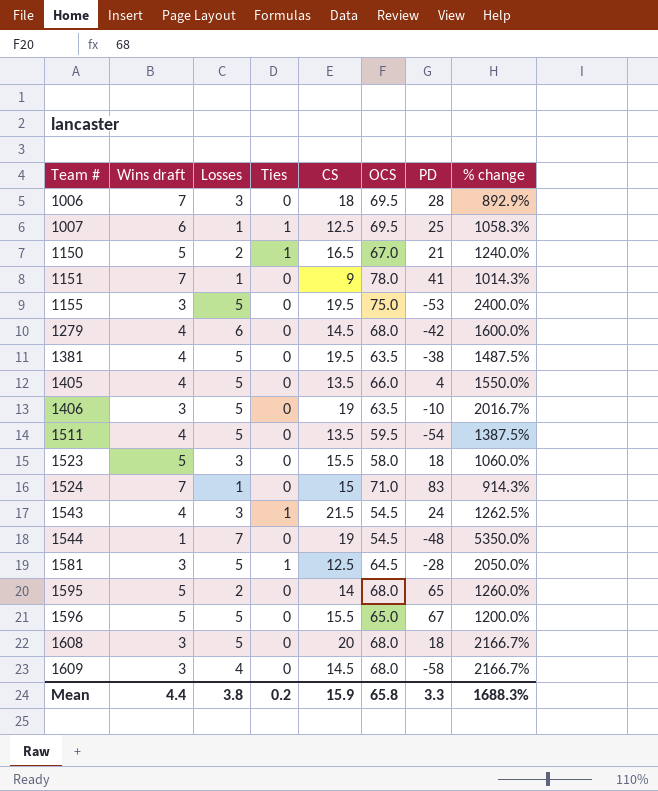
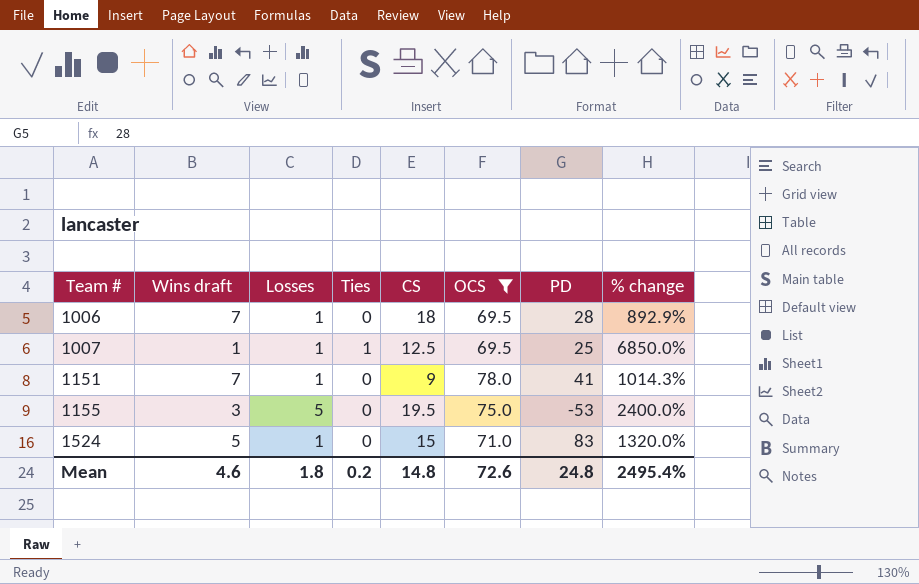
filter: none -> OCS >= 69.5
1006 | Losses: 3 -> 1
1007 | Wins draft: 6 -> 1
1007 | % change: 1058.3% -> 6850.0%
1524 | Wins draft: 7 -> 5
1524 | % change: 914.3% -> 1320.0%
Mean | Wins draft: 4.4 -> 4.6
Mean | Losses: 3.8 -> 1.8
Mean | CS: 15.9 -> 14.8
Mean | OCS: 65.8 -> 72.6
Mean | PD: 3.3 -> 24.8
Mean | % change: 1688.3% -> 2495.4%

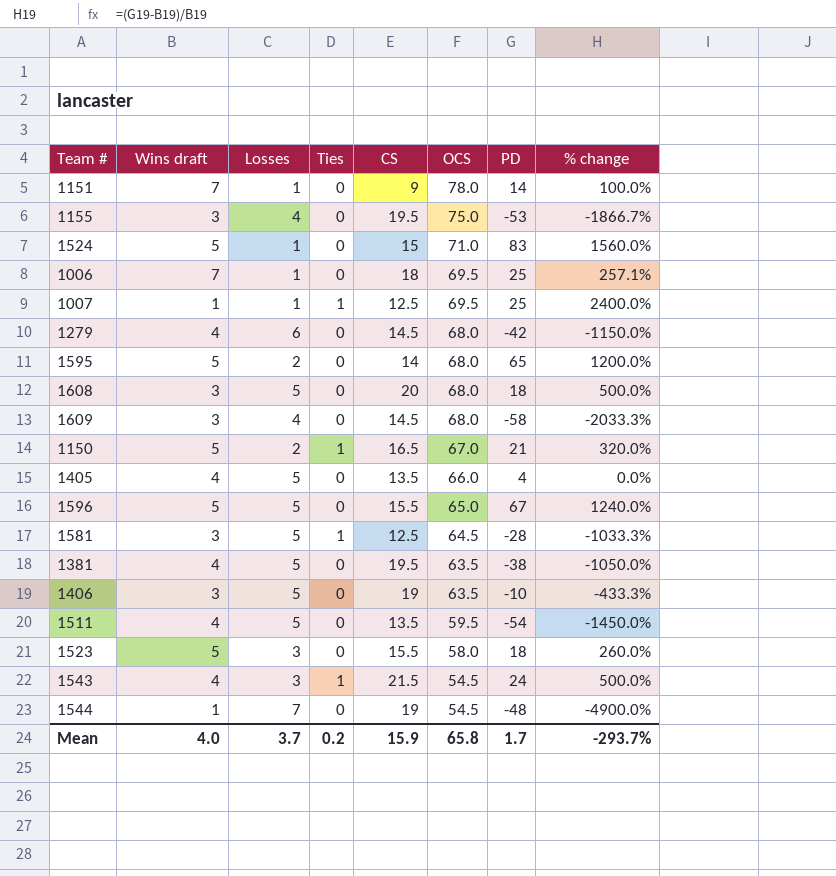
filter: OCS >= 69.5 -> none
row order: Team # ascending -> OCS descending
column % change | formula: ([OCS] - [Wins draft]) / [Wins draft] -> ([PD] - [Wins draft]) / [Wins draft]
1151 | PD: 41 -> 14
1155 | Losses: 5 -> 4
1006 | PD: 28 -> 25
Mean | Wins draft: 4.6 -> 4.0
Mean | Losses: 1.8 -> 3.7
Mean | CS: 14.8 -> 15.9
Mean | OCS: 72.6 -> 65.8
Mean | PD: 24.8 -> 1.7
Mean | % change: 2495.4% -> -293.7%

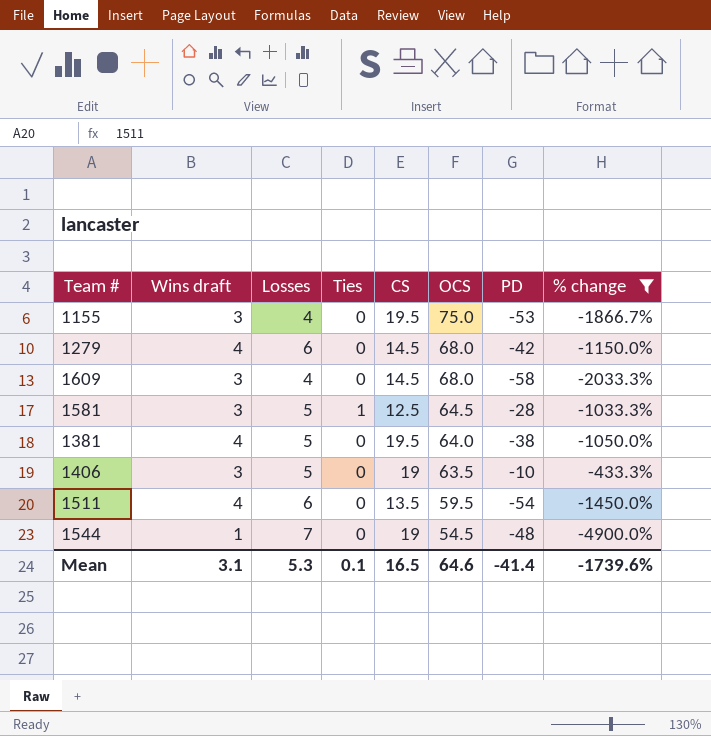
filter: none -> % change <= -433.3%
1381 | OCS: 63.5 -> 64.0
1511 | Losses: 5 -> 6
Mean | Wins draft: 4.0 -> 3.1
Mean | Losses: 3.7 -> 5.3
Mean | Ties: 0.2 -> 0.1
Mean | CS: 15.9 -> 16.5
Mean | OCS: 65.8 -> 64.6
Mean | PD: 1.7 -> -41.4
Mean | % change: -293.7% -> -1739.6%

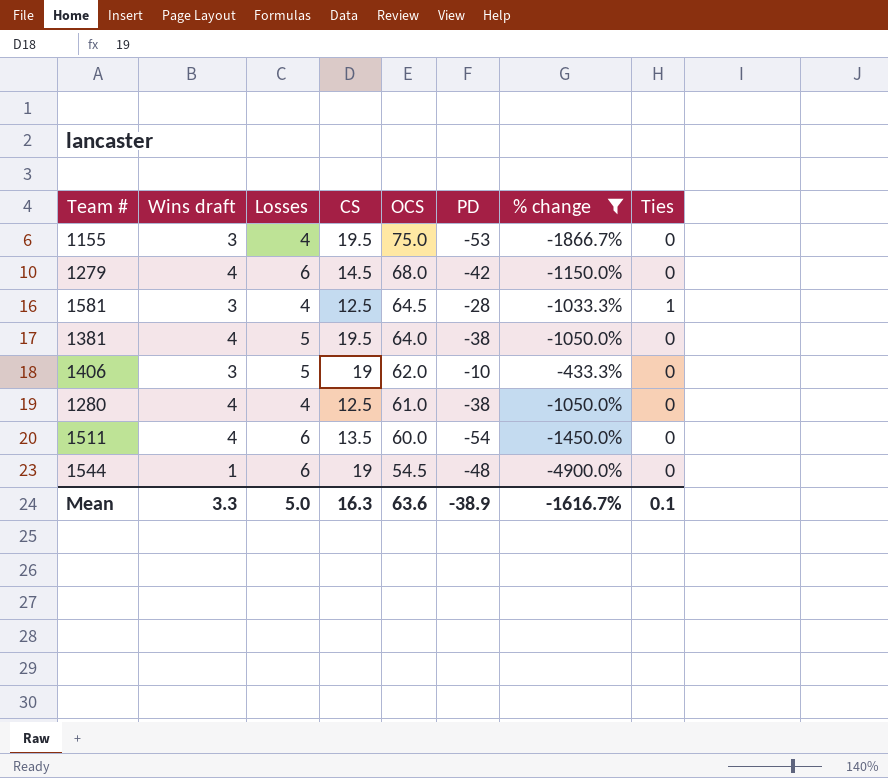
column Ties | position: 4 -> 8
row 1609: 3 | 4 | 0 | 14.5 | 68.0 | -58 | -2033.3% -> none
1581 | Losses: 5 -> 4
1406 | OCS: 63.5 -> 62.0
row 1280: none -> 4 | 4 | 12.5 | 61.0 | -38 | -1050.0% | 0
1511 | OCS: 59.5 -> 60.0
1544 | Losses: 7 -> 6
Mean | Wins draft: 3.1 -> 3.3
Mean | Losses: 5.3 -> 5.0
Mean | CS: 16.5 -> 16.3
Mean | OCS: 64.6 -> 63.6
Mean | PD: -41.4 -> -38.9
Mean | % change: -1739.6% -> -1616.7%

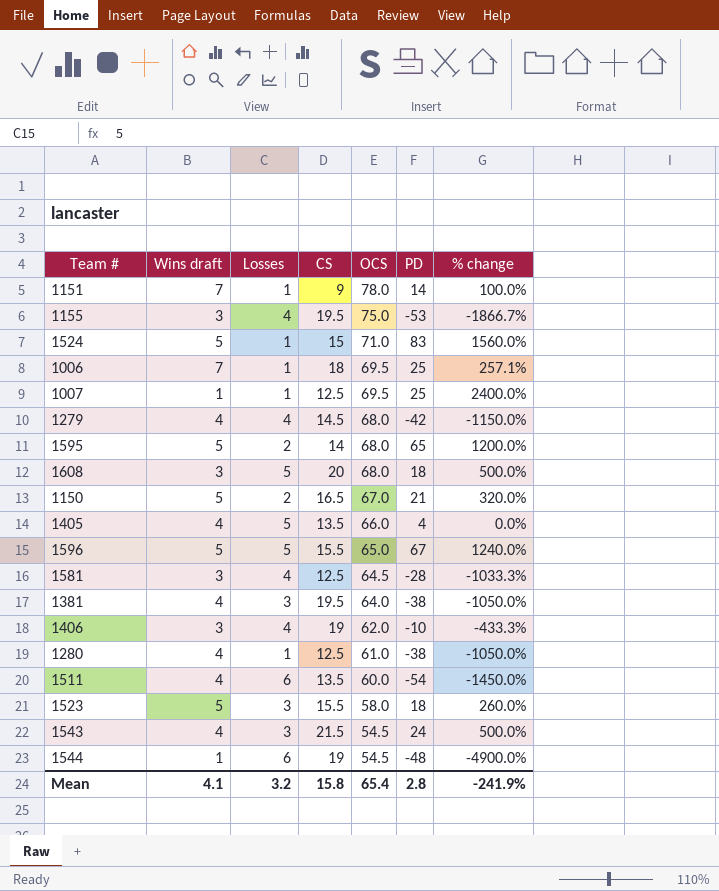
filter: % change <= -433.3% -> none
column Ties | position: 8 -> none
1279 | Losses: 6 -> 4
1381 | Losses: 5 -> 3
1406 | Losses: 5 -> 4
1280 | Losses: 4 -> 1
Mean | Wins draft: 3.3 -> 4.1
Mean | Losses: 5.0 -> 3.2
Mean | CS: 16.3 -> 15.8
Mean | OCS: 63.6 -> 65.4
Mean | PD: -38.9 -> 2.8
Mean | % change: -1616.7% -> -241.9%

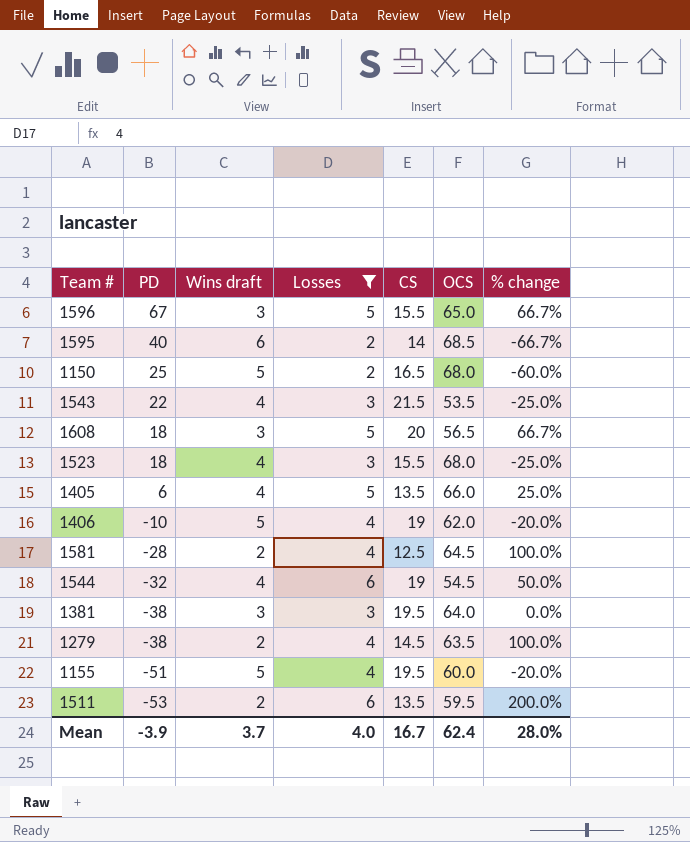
filter: none -> Losses != 1
row order: OCS descending -> PD descending
column PD | position: 6 -> 2
column % change | formula: ([PD] - [Wins draft]) / [Wins draft] -> ([Losses] - [Wins draft]) / [Wins draft]
1596 | Wins draft: 5 -> 3
1595 | PD: 65 -> 40
1595 | Wins draft: 5 -> 6
1595 | OCS: 68.0 -> 68.5
1150 | PD: 21 -> 25
1150 | OCS: 67.0 -> 68.0
1543 | PD: 24 -> 22
1543 | OCS: 54.5 -> 53.5
1608 | OCS: 68.0 -> 56.5
1523 | Wins draft: 5 -> 4
1523 | OCS: 58.0 -> 68.0
1405 | PD: 4 -> 6
1406 | Wins draft: 3 -> 5
1581 | Wins draft: 3 -> 2
1544 | PD: -48 -> -32
1544 | Wins draft: 1 -> 4
1381 | Wins draft: 4 -> 3
1279 | PD: -42 -> -38
1279 | Wins draft: 4 -> 2
1279 | OCS: 68.0 -> 63.5
1155 | PD: -53 -> -51
1155 | Wins draft: 3 -> 5
1155 | OCS: 75.0 -> 60.0
1511 | PD: -54 -> -53
1511 | Wins draft: 4 -> 2
1511 | OCS: 60.0 -> 59.5
Mean | PD: 2.8 -> -3.9
Mean | Wins draft: 4.1 -> 3.7
Mean | Losses: 3.2 -> 4.0
Mean | CS: 15.8 -> 16.7
Mean | OCS: 65.4 -> 62.4
Mean | % change: -241.9% -> 28.0%

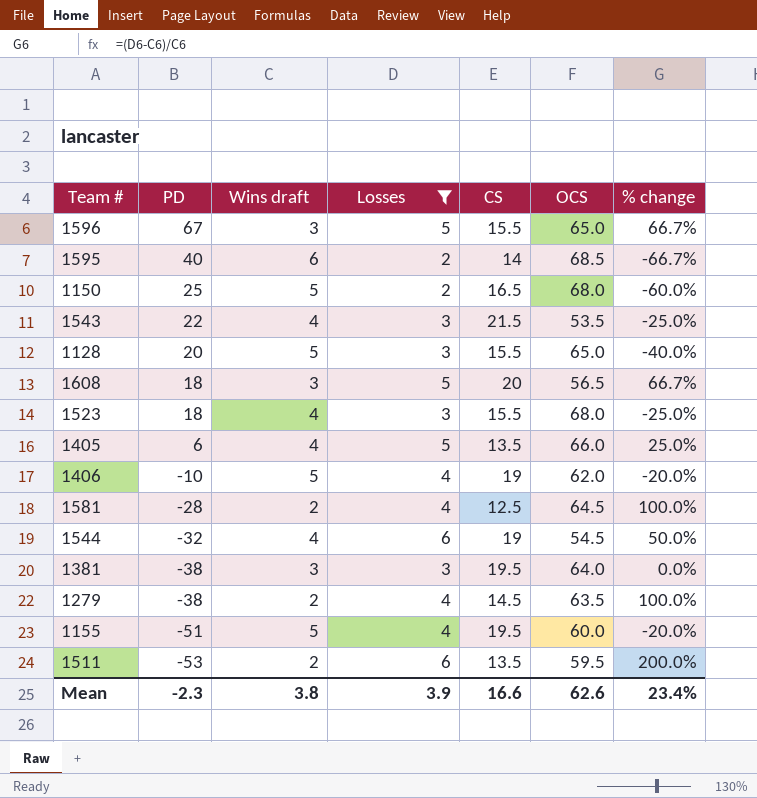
row 1128: none -> 20 | 5 | 3 | 15.5 | 65.0 | -40.0%
Mean | PD: -3.9 -> -2.3
Mean | Wins draft: 3.7 -> 3.8
Mean | Losses: 4.0 -> 3.9
Mean | CS: 16.7 -> 16.6
Mean | OCS: 62.4 -> 62.6
Mean | % change: 28.0% -> 23.4%

